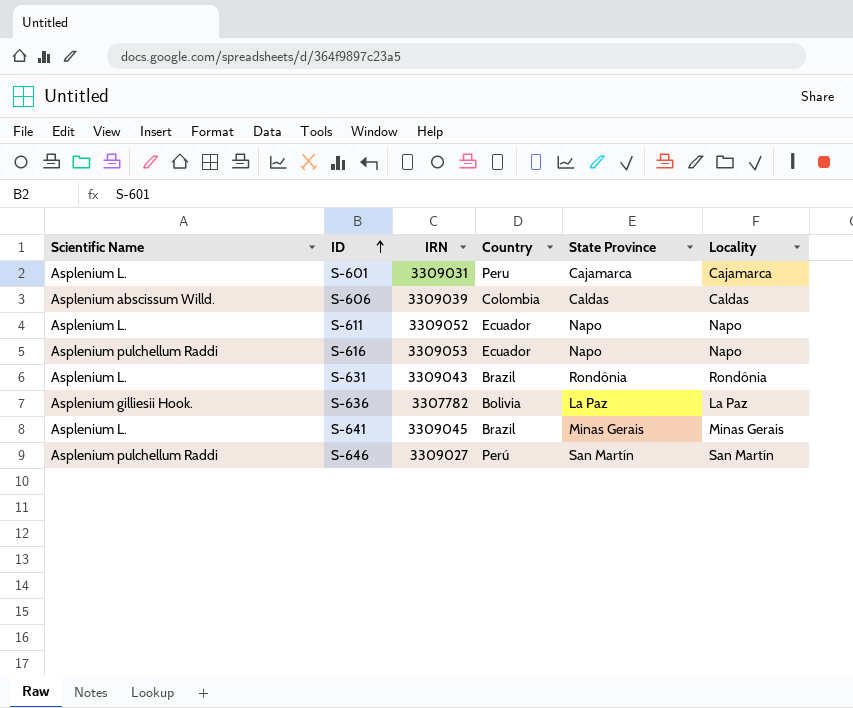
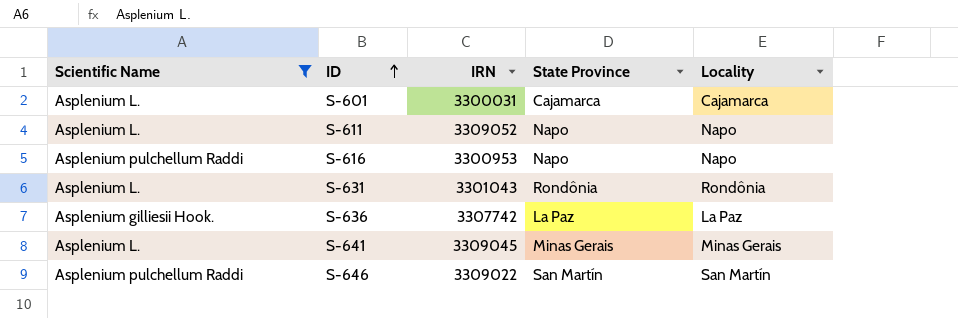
filter: none -> Scientific Name != Asplenium abscissum Willd.
column Country | position: 4 -> none
S-601 | IRN: 3309031 -> 3300031
S-616 | IRN: 3309053 -> 3300953
S-631 | IRN: 3309043 -> 3301043
S-636 | IRN: 3307782 -> 3307742
S-646 | IRN: 3309027 -> 3309022

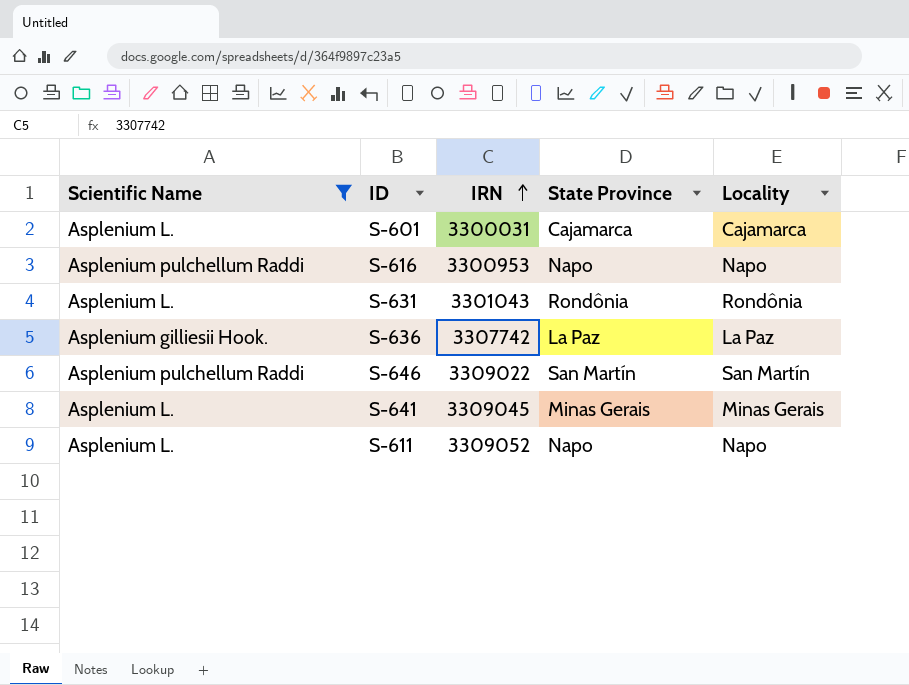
row order: ID ascending -> IRN ascending

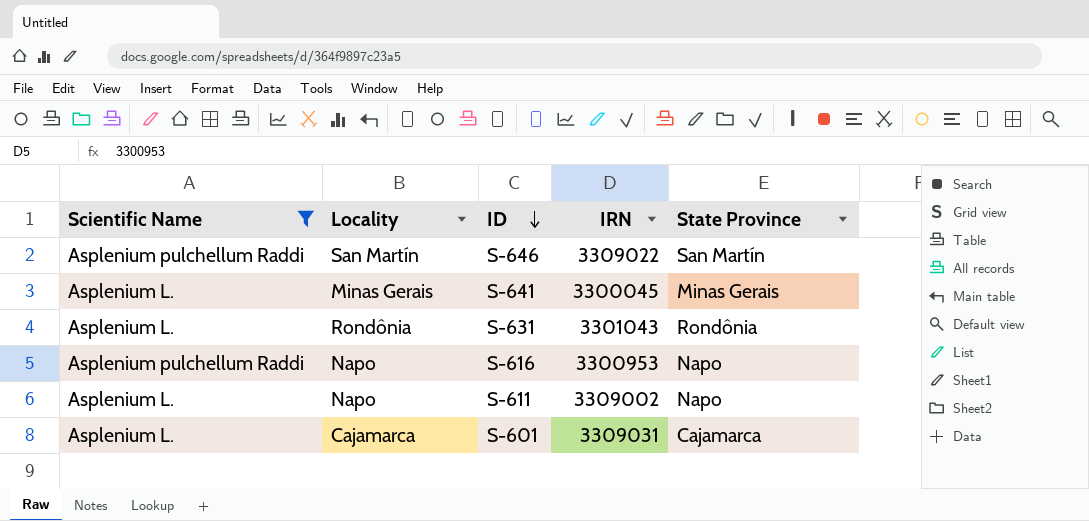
row order: IRN ascending -> ID descending
column Locality | position: 5 -> 2
row S-636: Asplenium gilliesii Hook. | 3307742 | La Paz | La Paz -> none
S-641 | IRN: 3309045 -> 3300045
S-611 | IRN: 3309052 -> 3309002
S-601 | IRN: 3300031 -> 3309031

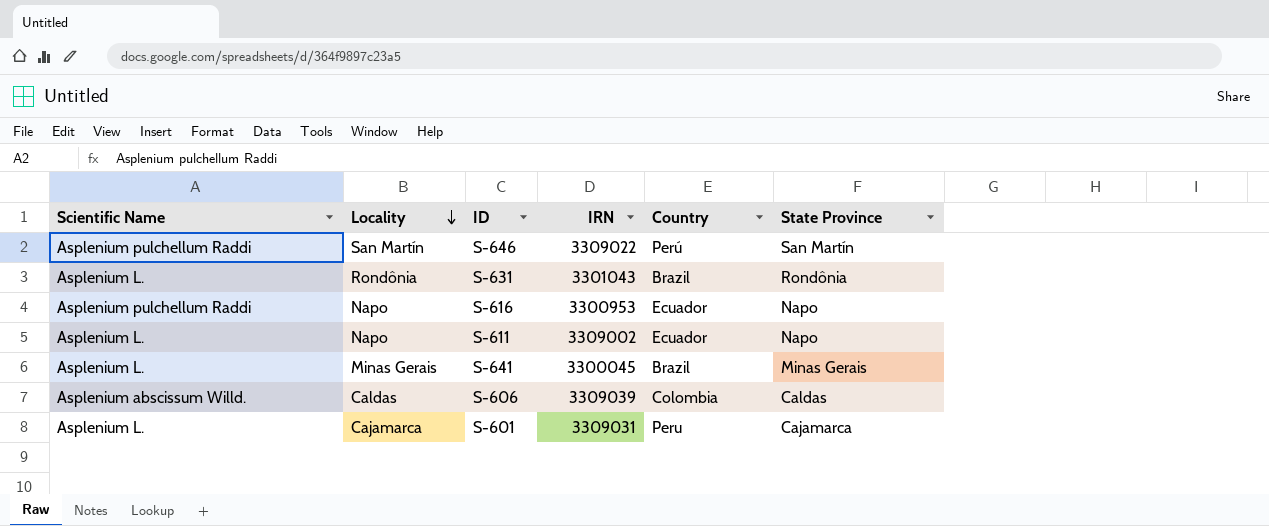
filter: Scientific Name != Asplenium abscissum Willd. -> none
row order: ID descending -> Locality descending
column Country | position: none -> 5

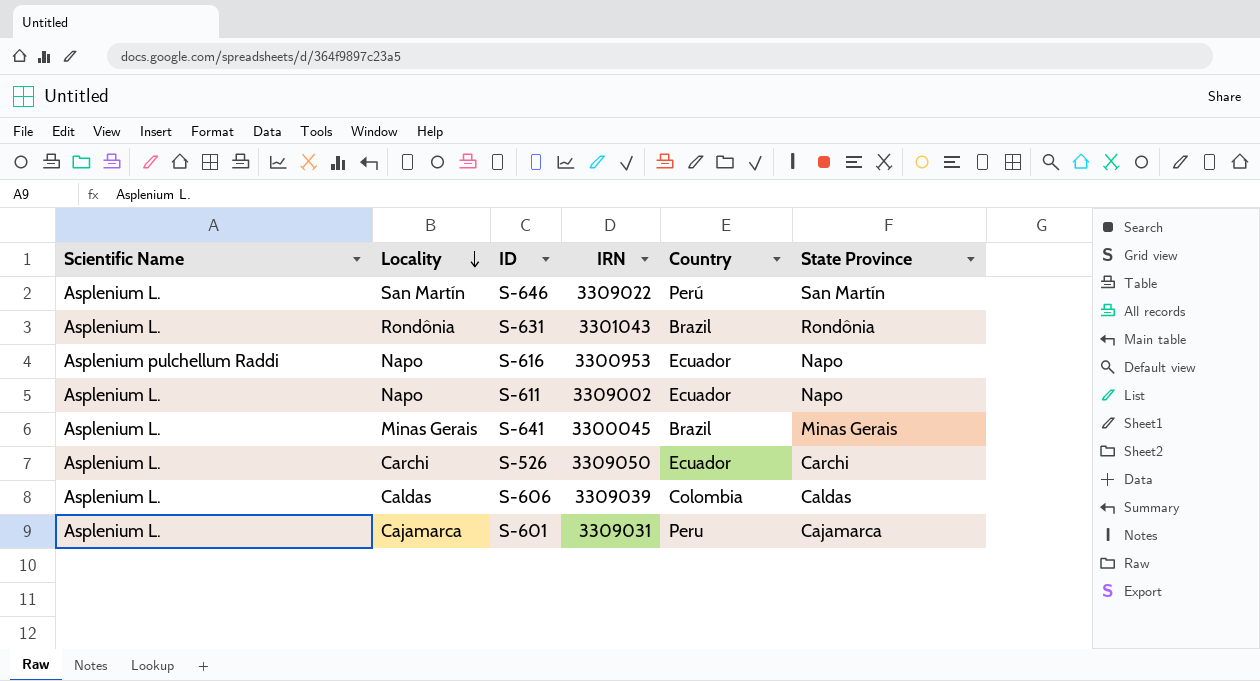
S-646 | Scientific Name: Asplenium pulchellum Raddi -> Asplenium L.
row S-526: none -> Asplenium L. | Carchi | 3309050 | Ecuador | Carchi
S-606 | Scientific Name: Asplenium abscissum Willd. -> Asplenium L.

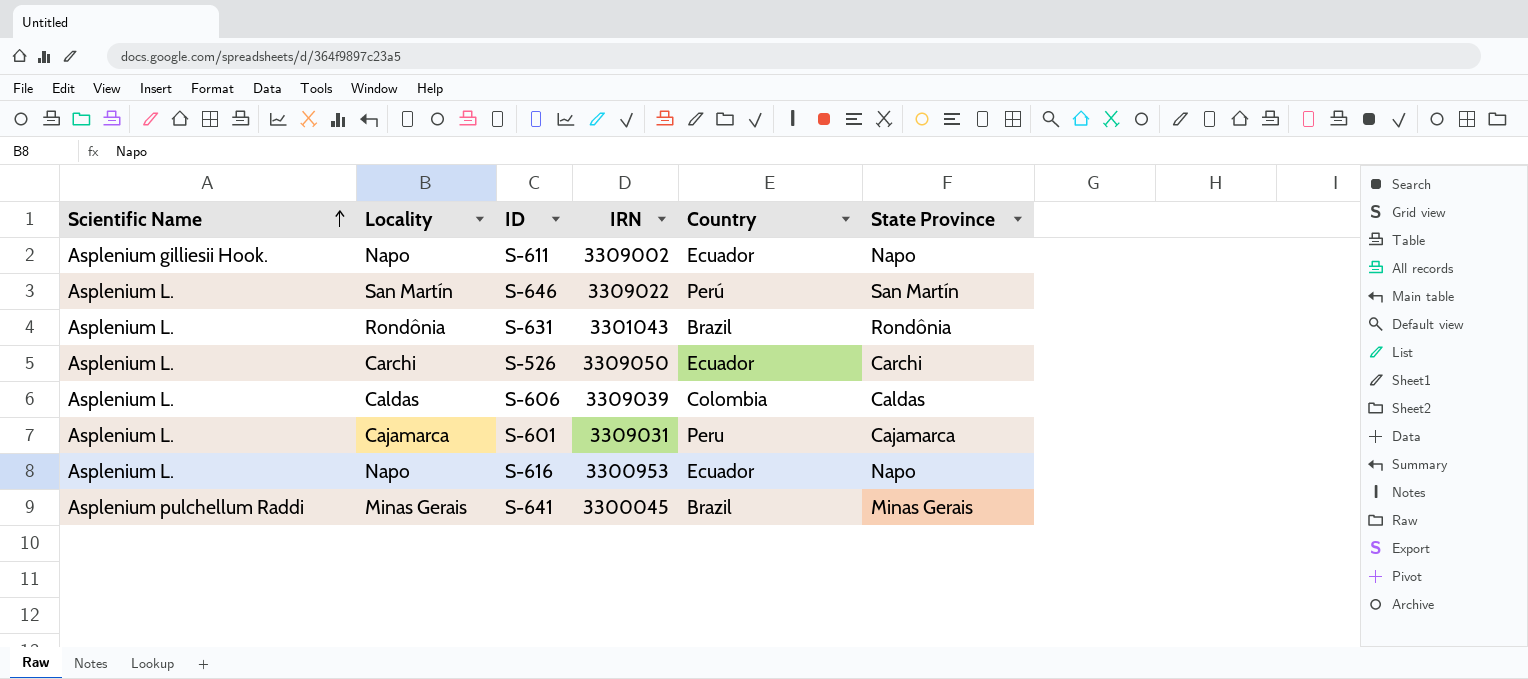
row order: Locality descending -> Scientific Name ascending
S-611 | Scientific Name: Asplenium L. -> Asplenium gilliesii Hook.
S-616 | Scientific Name: Asplenium pulchellum Raddi -> Asplenium L.
S-641 | Scientific Name: Asplenium L. -> Asplenium pulchellum Raddi

